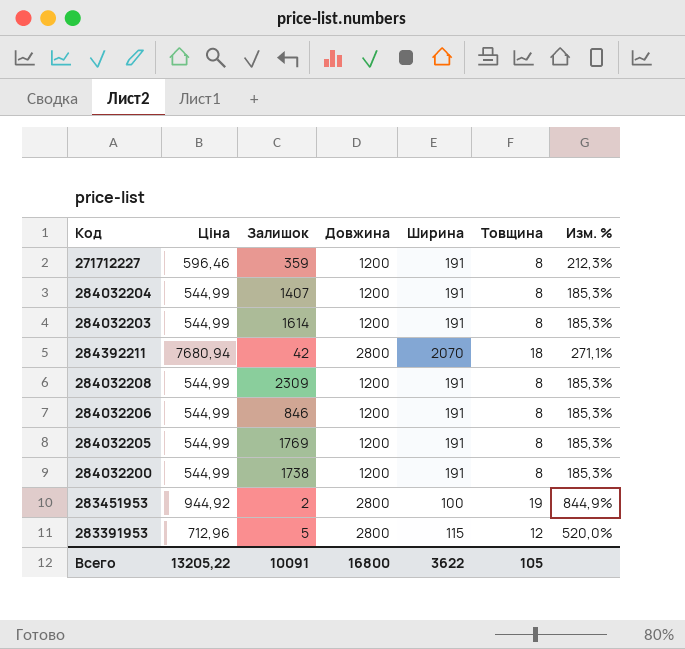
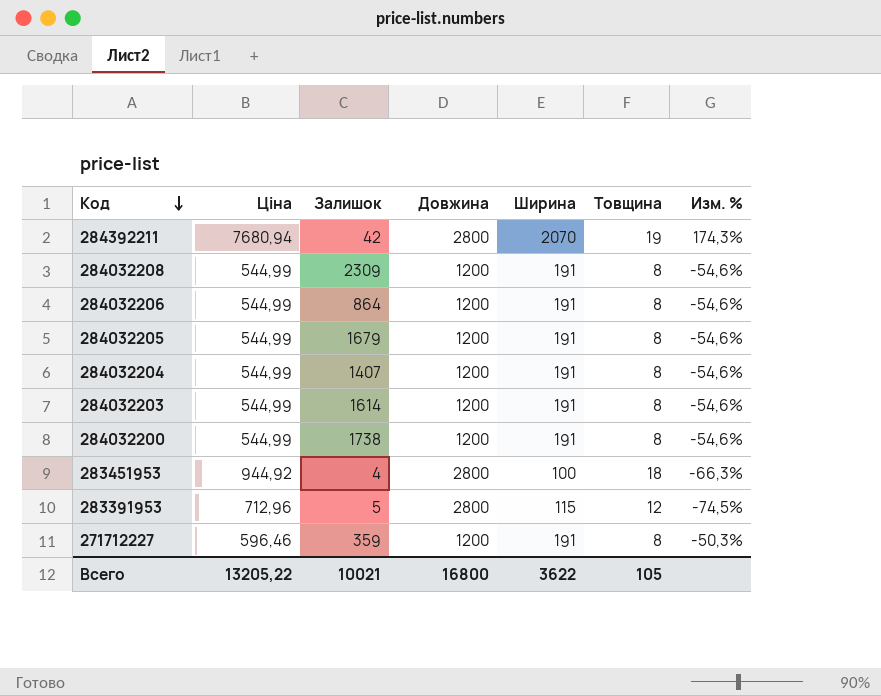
row order: none -> Код descending
column Изм. % | formula: ([Ціна] - [Ширина]) / [Ширина] -> ([Ціна] - [Довжина]) / [Довжина]
284392211 | Товщина: 18 -> 19
284032206 | Залишок: 846 -> 864
284032205 | Залишок: 1769 -> 1679
283451953 | Залишок: 2 -> 4
283451953 | Товщина: 19 -> 18
Всего | Залишок: 10091 -> 10021

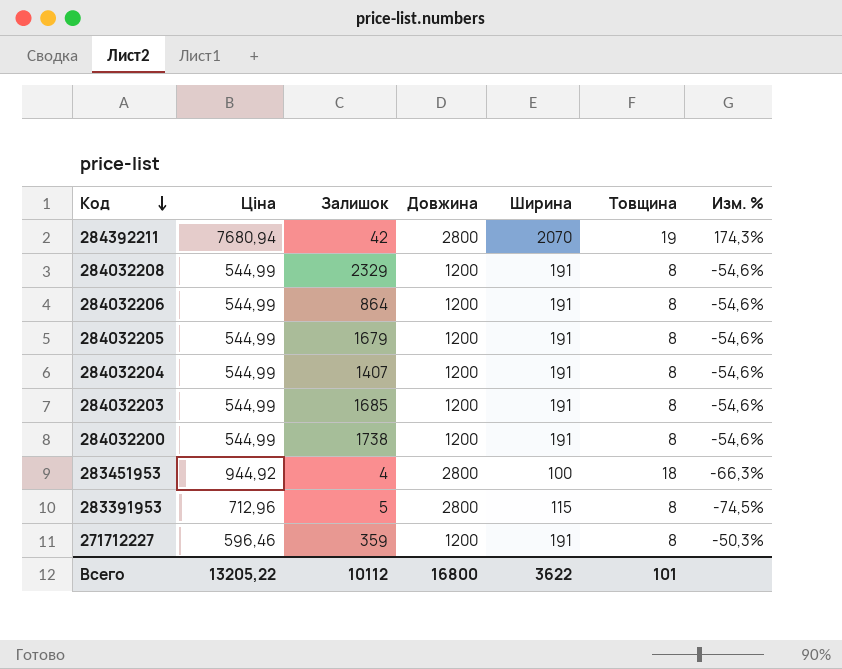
284032208 | Залишок: 2309 -> 2329
284032203 | Залишок: 1614 -> 1685
283391953 | Товщина: 12 -> 8
Всего | Залишок: 10021 -> 10112
Всего | Товщина: 105 -> 101

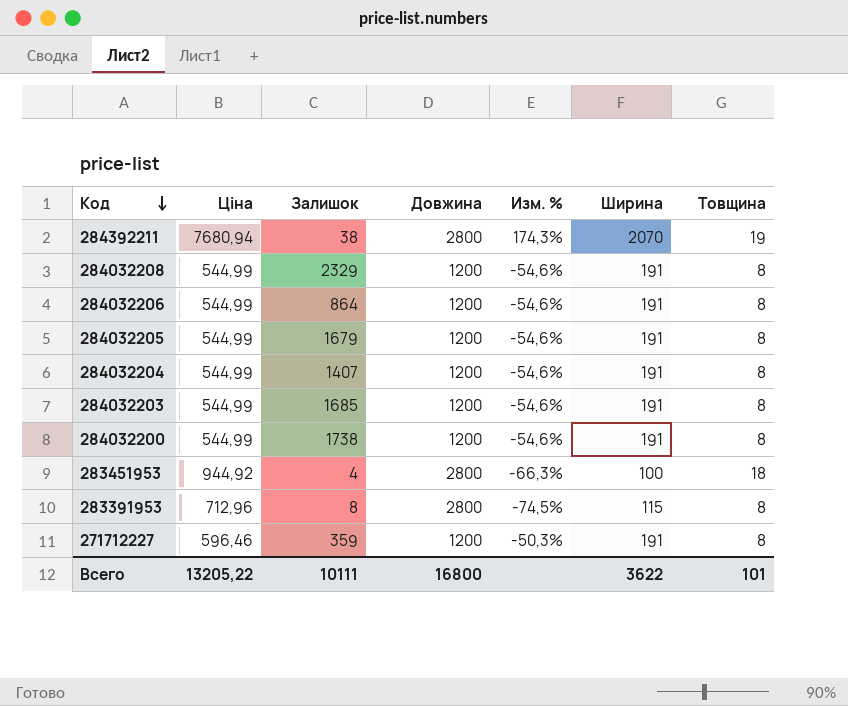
column Изм. % | position: 7 -> 5
284392211 | Залишок: 42 -> 38
283391953 | Залишок: 5 -> 8
Всего | Залишок: 10112 -> 10111

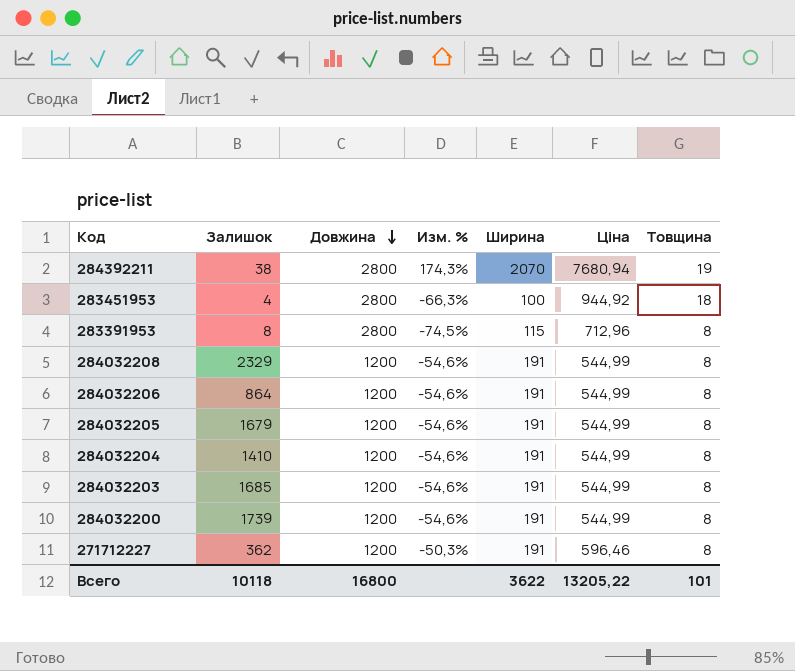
row order: Код descending -> Довжина descending
column Ціна | position: 2 -> 6
284032204 | Залишок: 1407 -> 1410
284032200 | Залишок: 1738 -> 1739
271712227 | Залишок: 359 -> 362
Всего | Залишок: 10111 -> 10118

